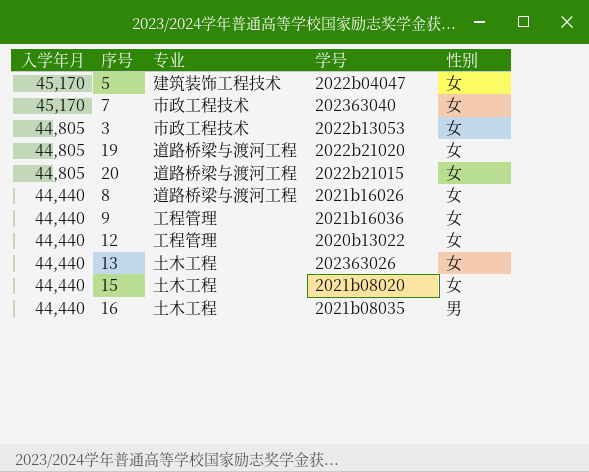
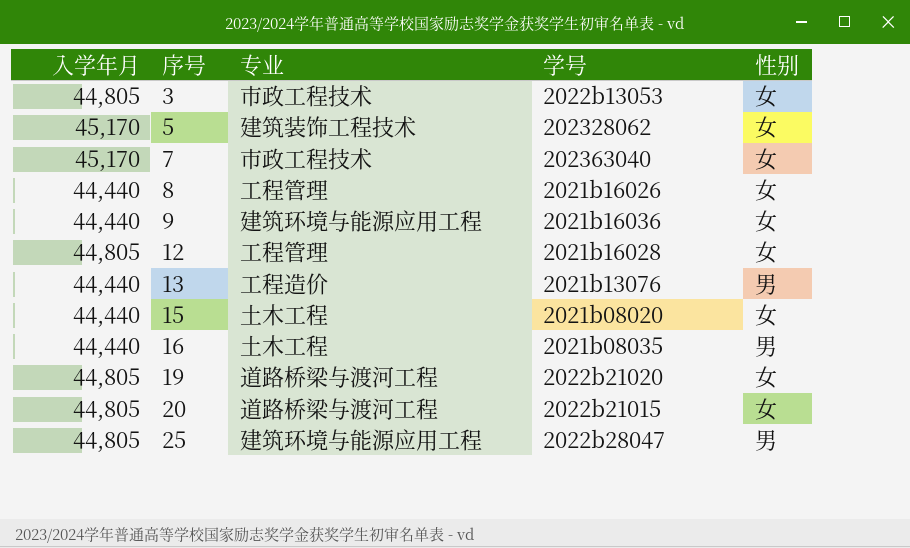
row order: 入学年月 descending -> 序号 ascending
5 | 学号: 2022b04047 -> 202328062
8 | 专业: 道路桥梁与渡河工程 -> 工程管理
9 | 专业: 工程管理 -> 建筑环境与能源应用工程
12 | 入学年月: 44,440 -> 44,805
12 | 学号: 2020b13022 -> 2021b16028
13 | 专业: 土木工程 -> 工程造价
13 | 学号: 202363026 -> 2021b13076
13 | 性别: 女 -> 男
row 25: none -> 44,805 | 建筑环境与能源应用工程 | 2022b28047 | 男

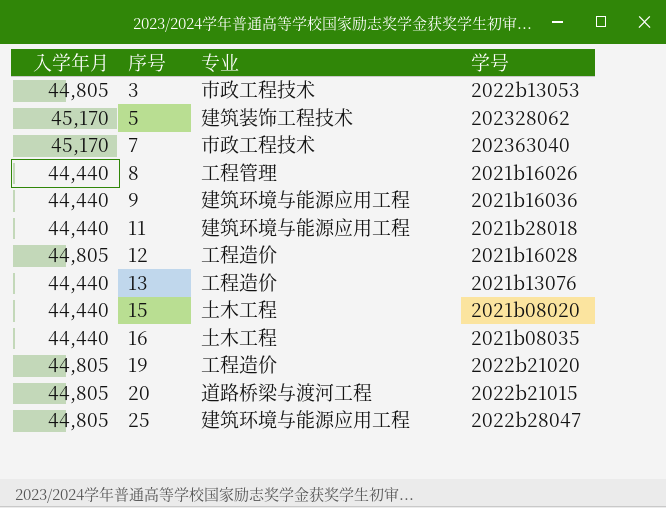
column 性别 | position: 5 -> none
row 11: none -> 44,440 | 建筑环境与能源应用工程 | 2021b28018
12 | 专业: 工程管理 -> 工程造价
19 | 专业: 道路桥梁与渡河工程 -> 工程造价

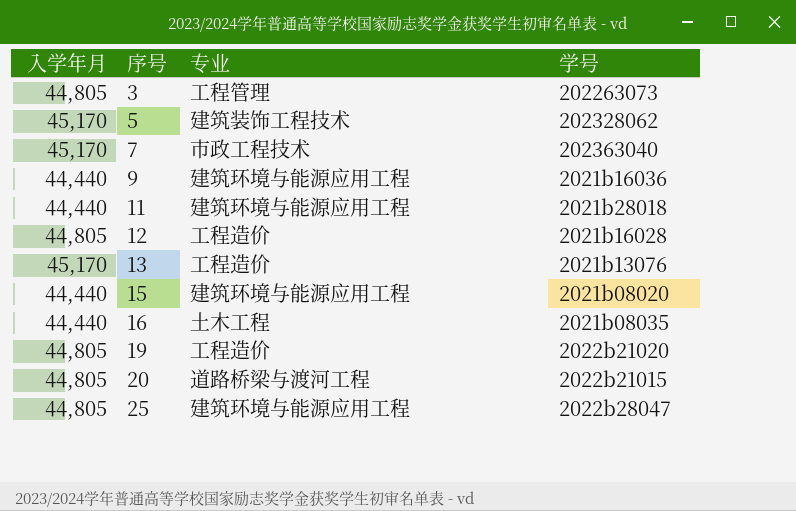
row 8: 44,440 | 工程管理 | 2021b16026 -> none
3 | 专业: 市政工程技术 -> 工程管理
3 | 学号: 2022b13053 -> 202263073
13 | 入学年月: 44,440 -> 45,170
15 | 专业: 土木工程 -> 建筑环境与能源应用工程

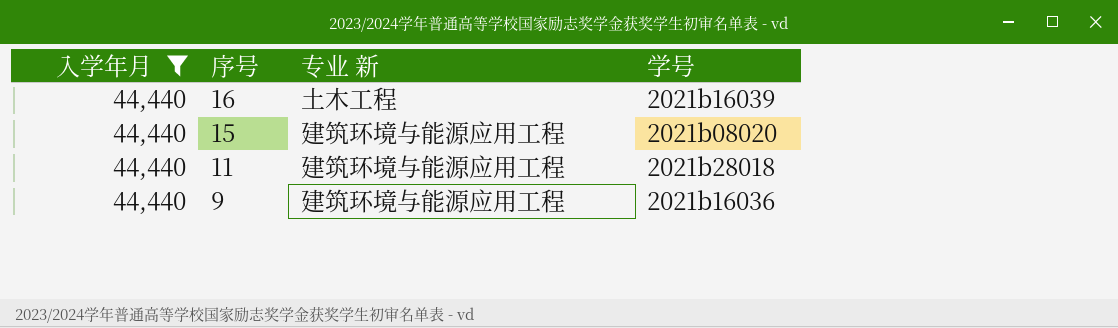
filter: none -> 入学年月 = 44,440
row order: 序号 ascending -> 序号 descending
column name: 专业 -> 专业 新
16 | 学号: 2021b08035 -> 2021b16039

